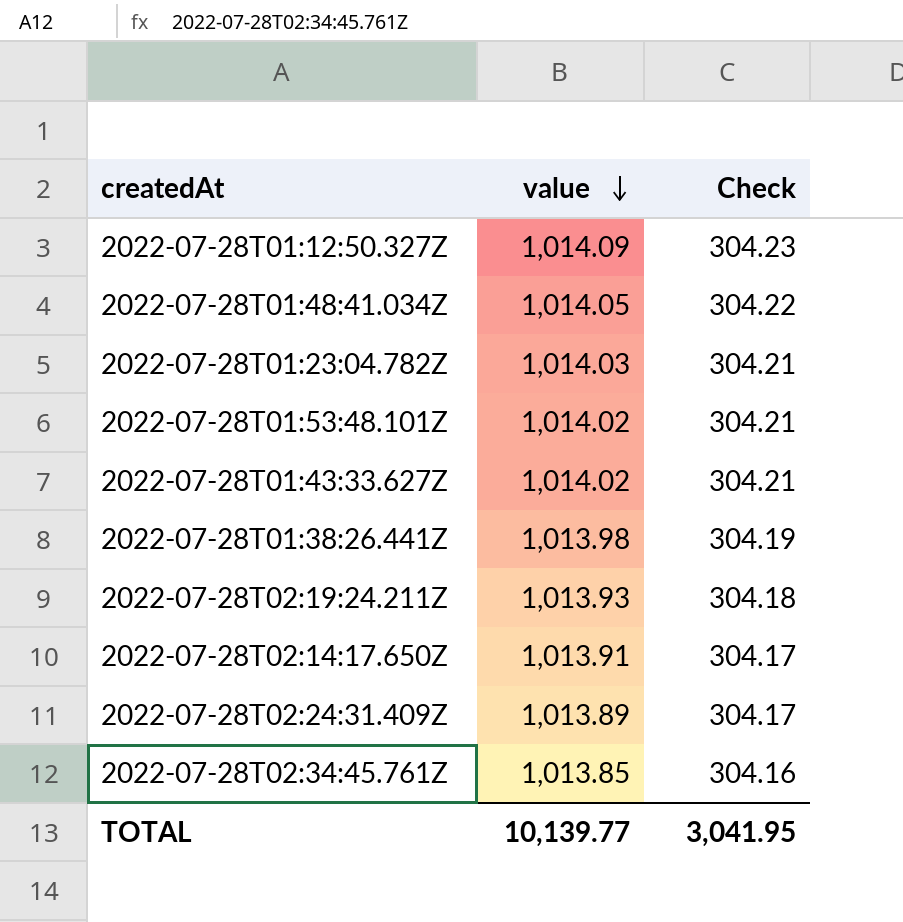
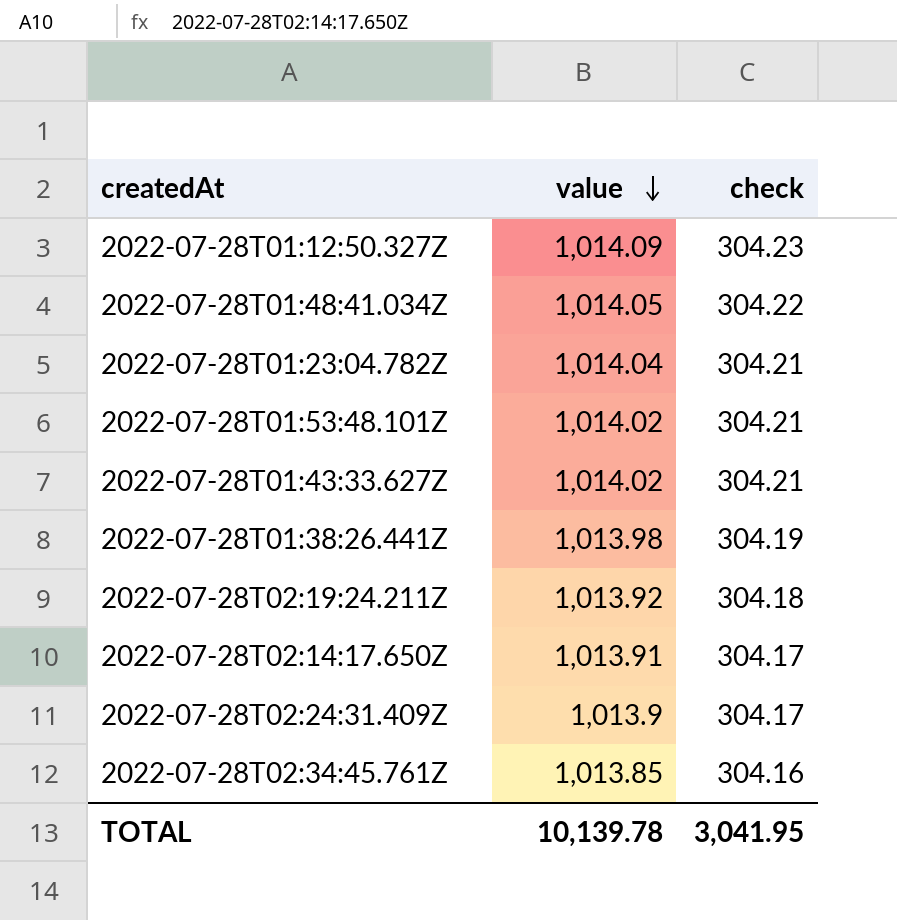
column name: Check -> check
2022-07-28T01:23:04.782Z | value: 1,014.03 -> 1,014.04
2022-07-28T02:19:24.211Z | value: 1,013.93 -> 1,013.92
2022-07-28T02:24:31.409Z | value: 1,013.89 -> 1,013.9
TOTAL | value: 10,139.77 -> 10,139.78

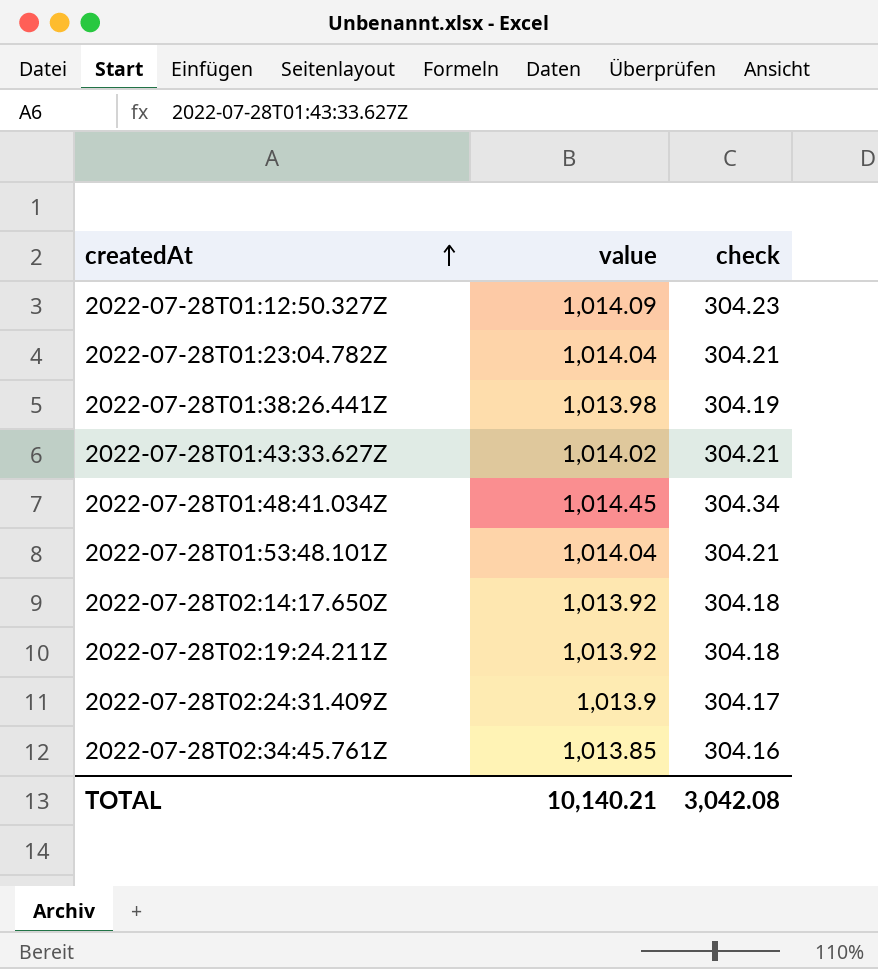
row order: value descending -> createdAt ascending
2022-07-28T01:48:41.034Z | value: 1,014.05 -> 1,014.45
2022-07-28T01:48:41.034Z | check: 304.22 -> 304.34
2022-07-28T01:53:48.101Z | value: 1,014.02 -> 1,014.04
2022-07-28T02:14:17.650Z | value: 1,013.91 -> 1,013.92
2022-07-28T02:14:17.650Z | check: 304.17 -> 304.18
TOTAL | value: 10,139.78 -> 10,140.21
TOTAL | check: 3,041.95 -> 3,042.08

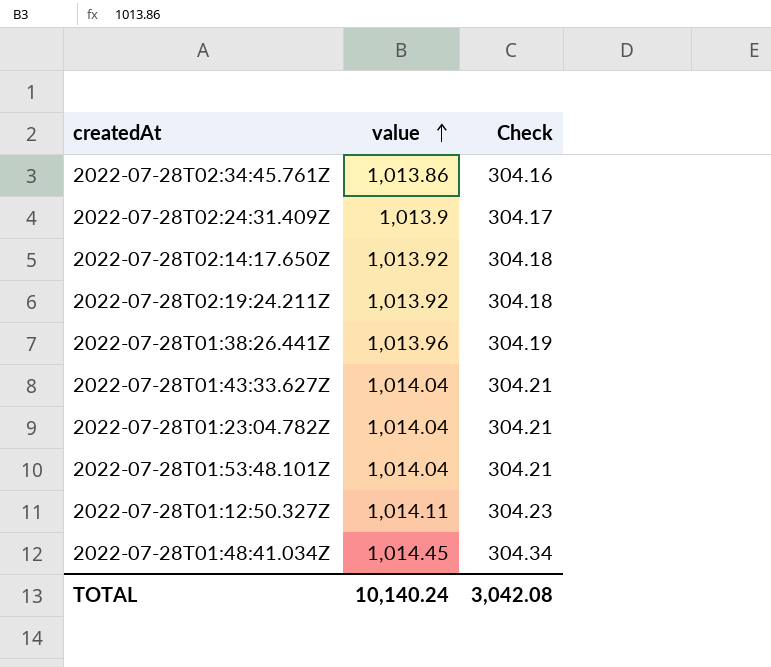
row order: createdAt ascending -> value ascending
column name: check -> Check
2022-07-28T02:34:45.761Z | value: 1,013.85 -> 1,013.86
2022-07-28T01:38:26.441Z | value: 1,013.98 -> 1,013.96
2022-07-28T01:43:33.627Z | value: 1,014.02 -> 1,014.04
2022-07-28T01:12:50.327Z | value: 1,014.09 -> 1,014.11
TOTAL | value: 10,140.21 -> 10,140.24

